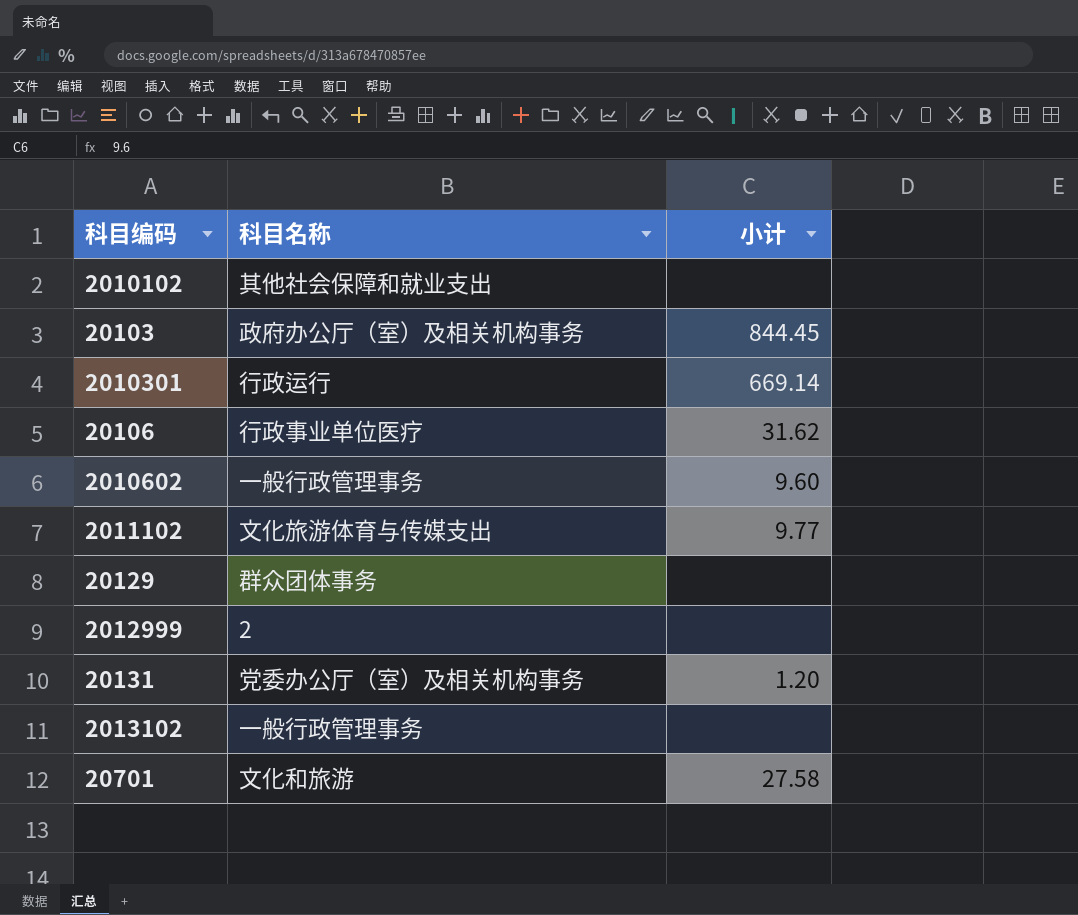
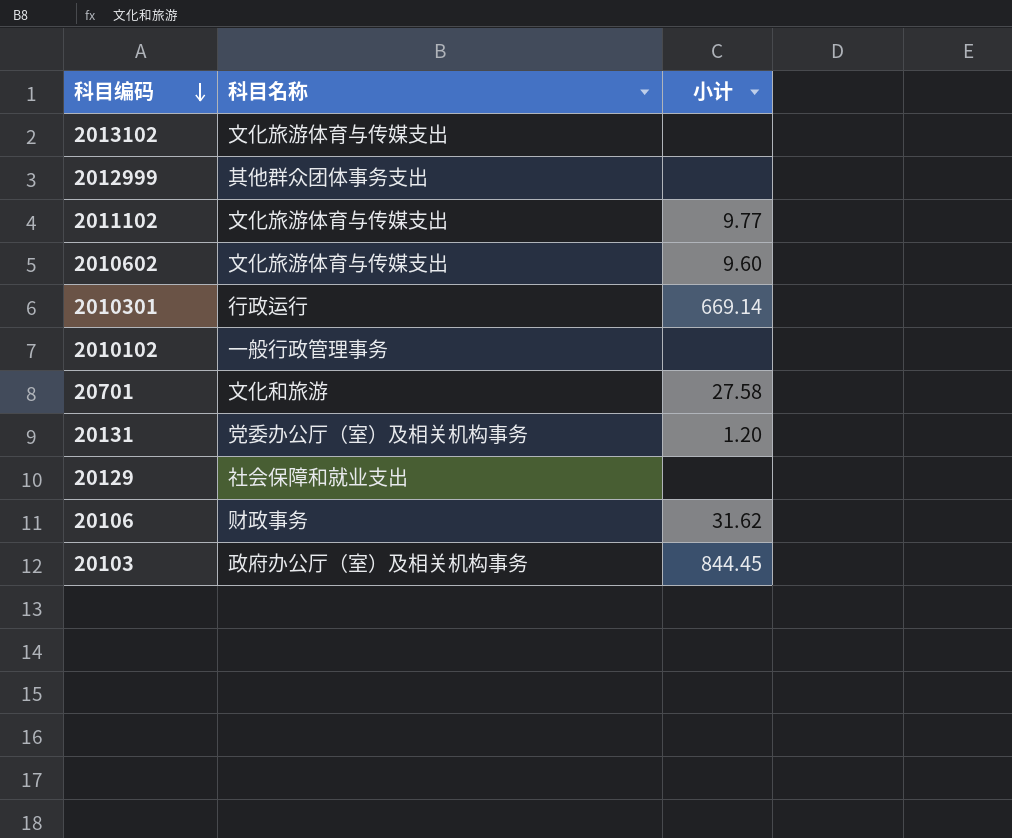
row order: none -> 科目编码 descending
2013102 | 科目名称: 一般行政管理事务 -> 文化旅游体育与传媒支出
2012999 | 科目名称: 2 -> 其他群众团体事务支出
2010602 | 科目名称: 一般行政管理事务 -> 文化旅游体育与传媒支出
2010102 | 科目名称: 其他社会保障和就业支出 -> 一般行政管理事务
20129 | 科目名称: 群众团体事务 -> 社会保障和就业支出
20106 | 科目名称: 行政事业单位医疗 -> 财政事务

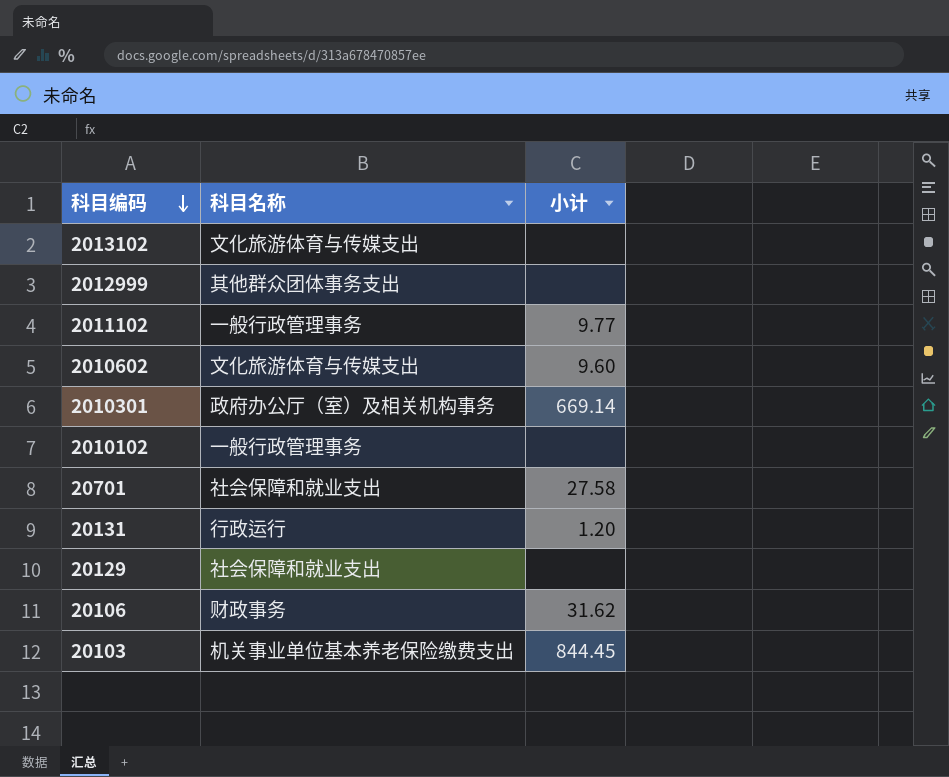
2011102 | 科目名称: 文化旅游体育与传媒支出 -> 一般行政管理事务
2010301 | 科目名称: 行政运行 -> 政府办公厅（室）及相关机构事务
20701 | 科目名称: 文化和旅游 -> 社会保障和就业支出
20131 | 科目名称: 党委办公厅（室）及相关机构事务 -> 行政运行
20103 | 科目名称: 政府办公厅（室）及相关机构事务 -> 机关事业单位基本养老保险缴费支出

